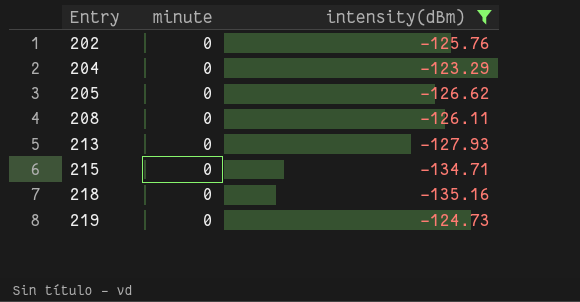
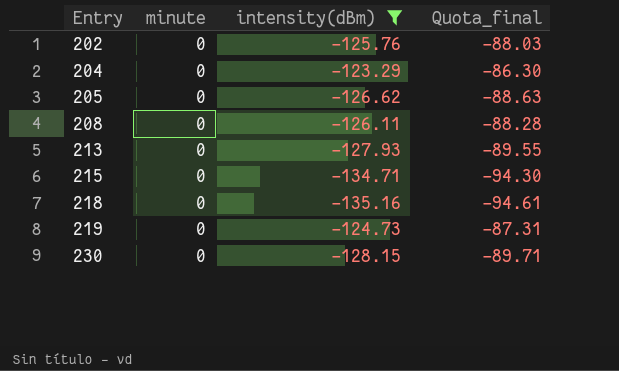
column Quota_final | formula: none -> [intensity(dBm)] * 0.7
row 230: none -> 0 | -128.15 | -89.71

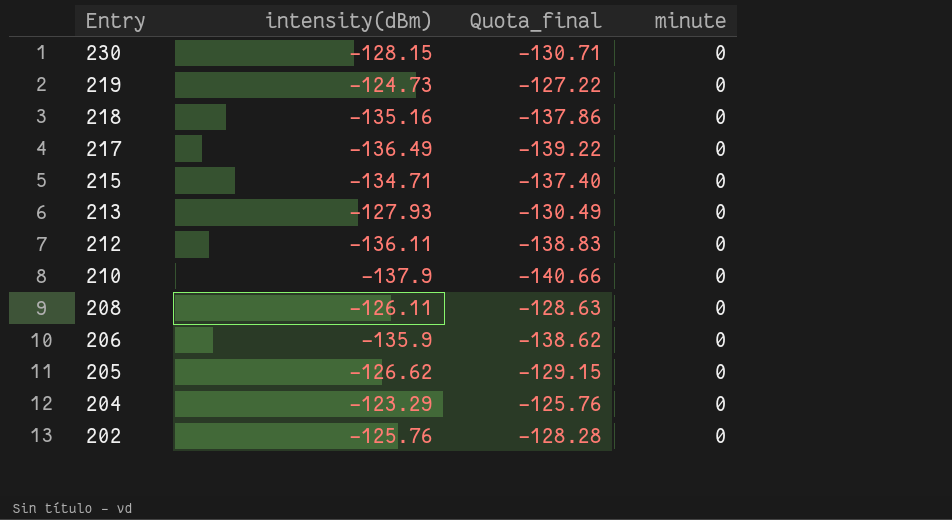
filter: intensity(dBm) >= -135.16 -> none
row order: Entry ascending -> Entry descending
column Quota_final | formula: [intensity(dBm)] * 0.7 -> [intensity(dBm)] * 1.02
column minute | position: 2 -> 4

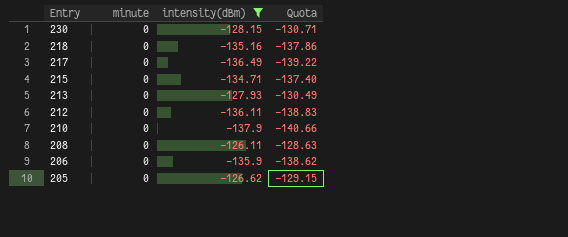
filter: none -> intensity(dBm) <= -126.11
column minute | position: 4 -> 2
column name: Quota_final -> Quota

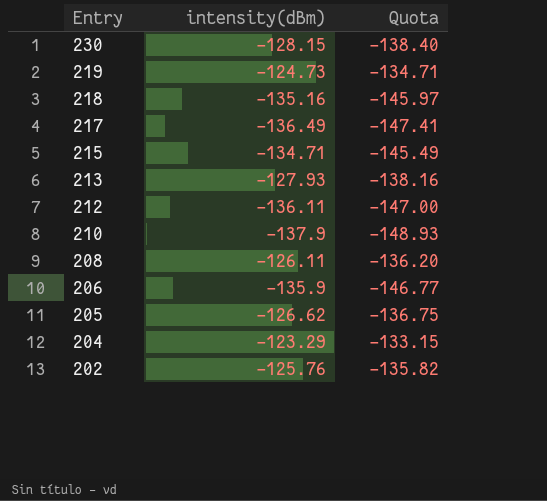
filter: intensity(dBm) <= -126.11 -> none
column minute | position: 2 -> none
column Quota | formula: [intensity(dBm)] * 1.02 -> [intensity(dBm)] * 1.08

